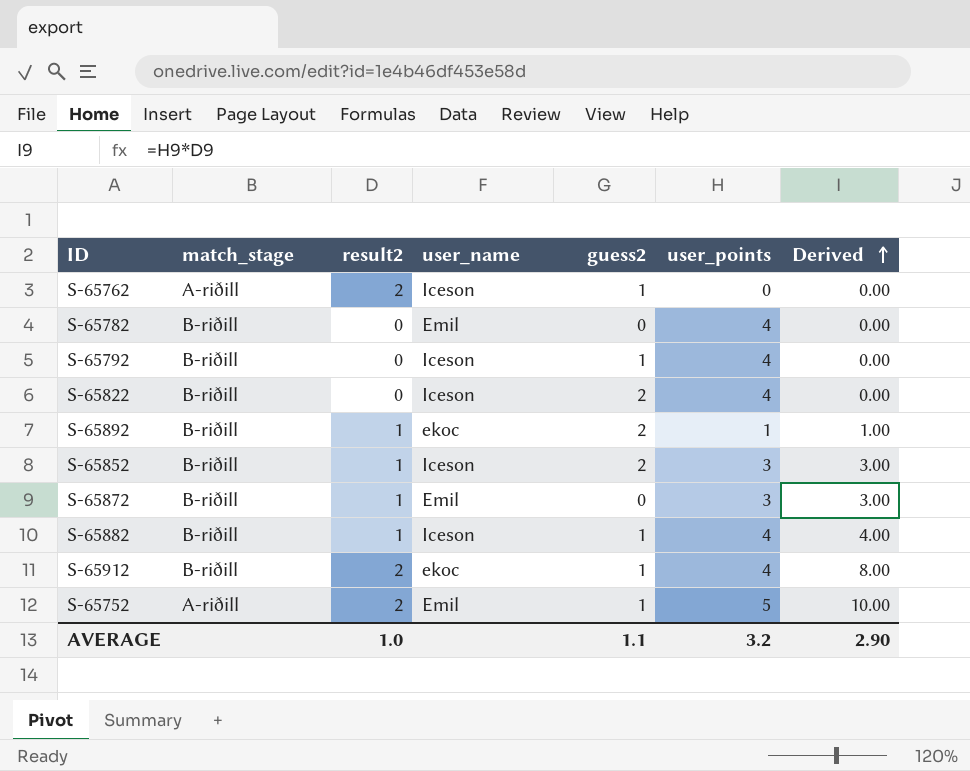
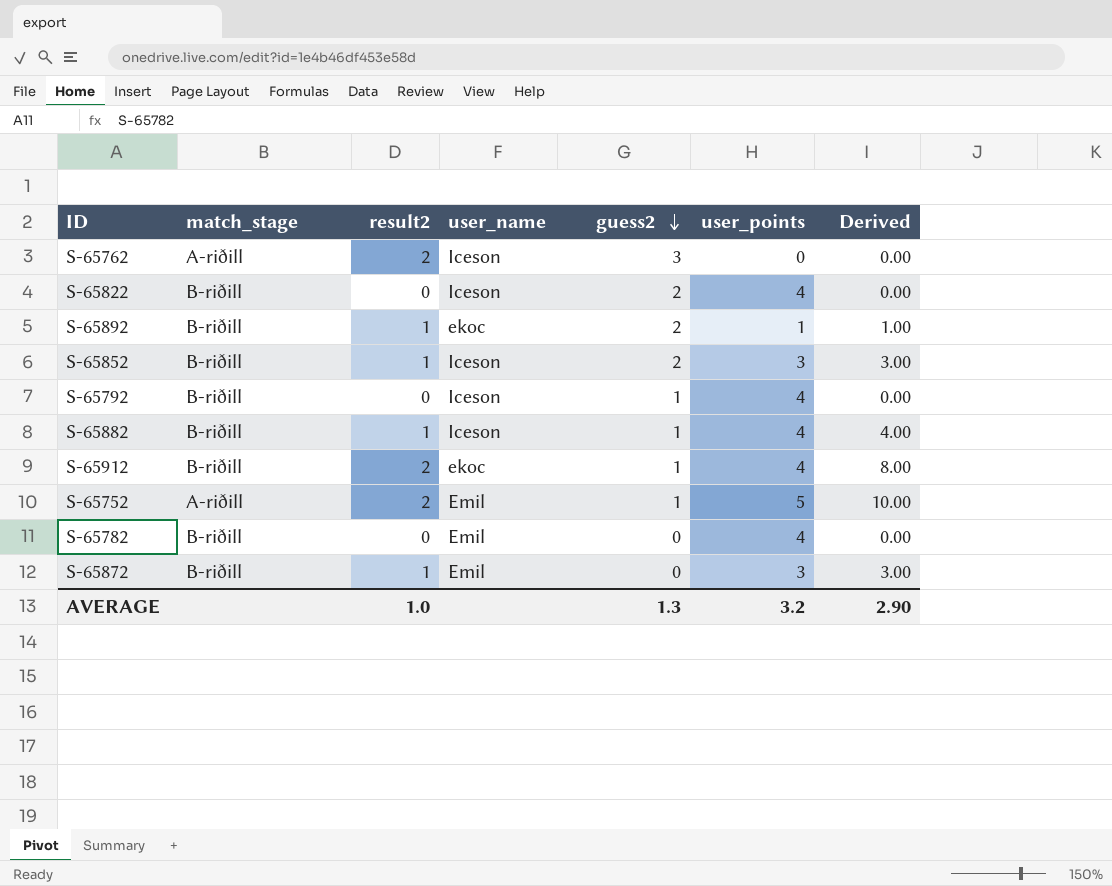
row order: Derived ascending -> guess2 descending
S-65762 | guess2: 1 -> 3
AVERAGE | guess2: 1.1 -> 1.3

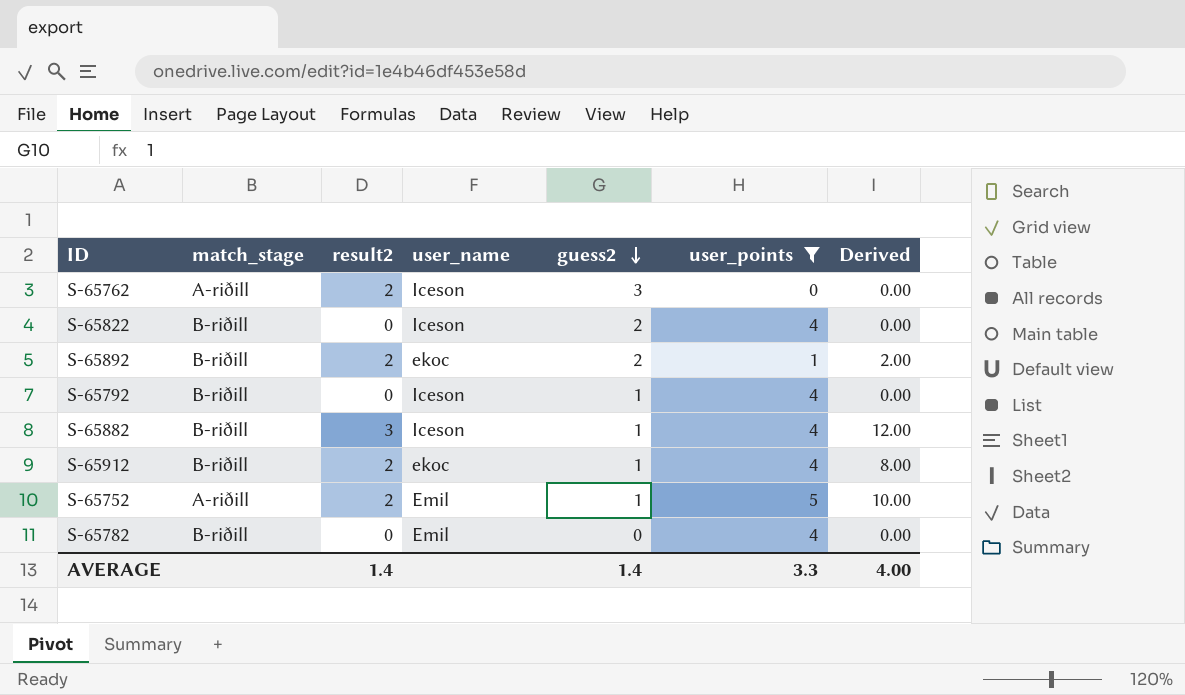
filter: none -> user_points != 3
S-65892 | result2: 1 -> 2
S-65892 | Derived: 1.00 -> 2.00
S-65882 | result2: 1 -> 3
S-65882 | Derived: 4.00 -> 12.00
AVERAGE | result2: 1.0 -> 1.4
AVERAGE | guess2: 1.3 -> 1.4
AVERAGE | user_points: 3.2 -> 3.3
AVERAGE | Derived: 2.90 -> 4.00

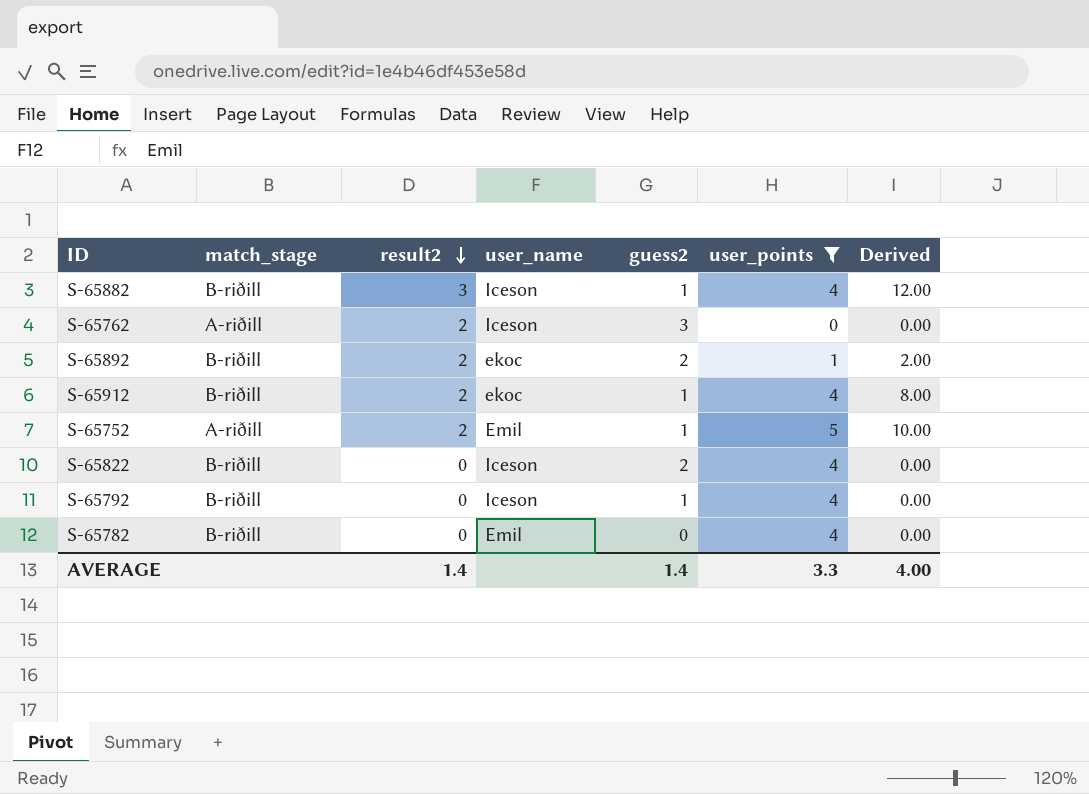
row order: guess2 descending -> result2 descending

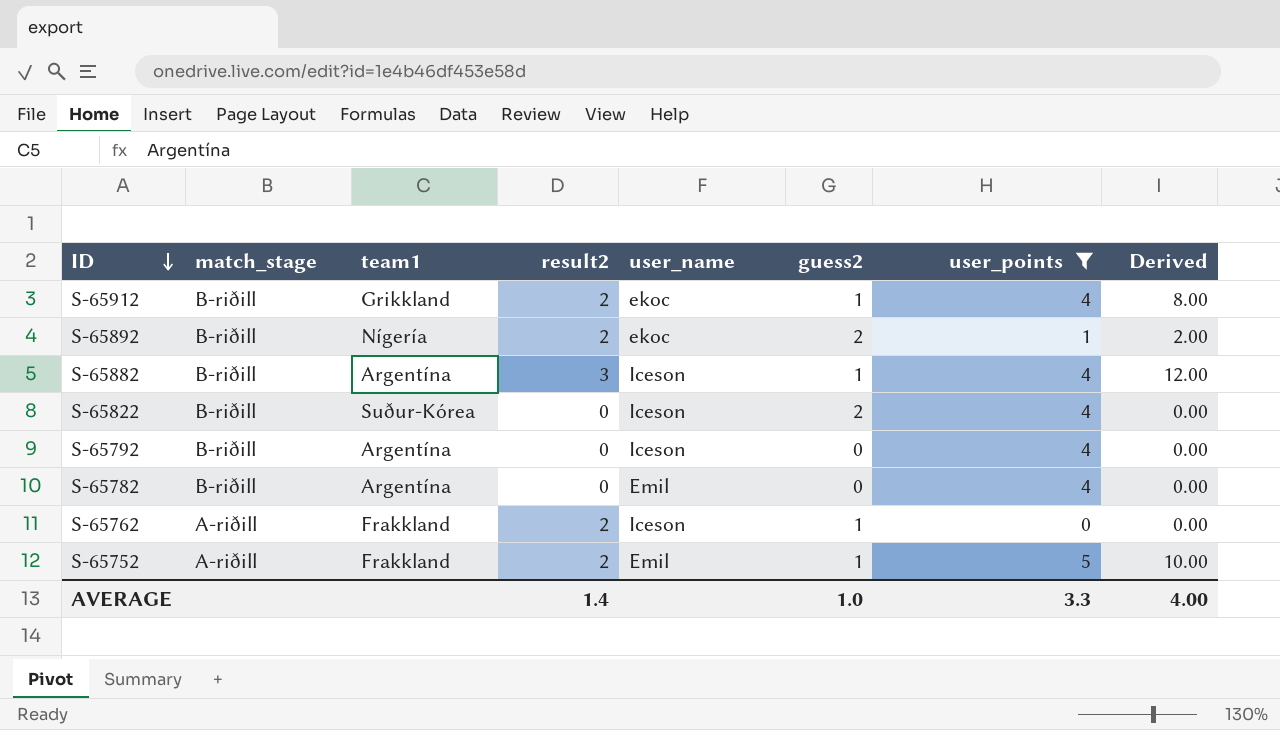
row order: result2 descending -> ID descending
column team1 | position: none -> 3
S-65792 | guess2: 1 -> 0
S-65762 | guess2: 3 -> 1
AVERAGE | guess2: 1.4 -> 1.0

